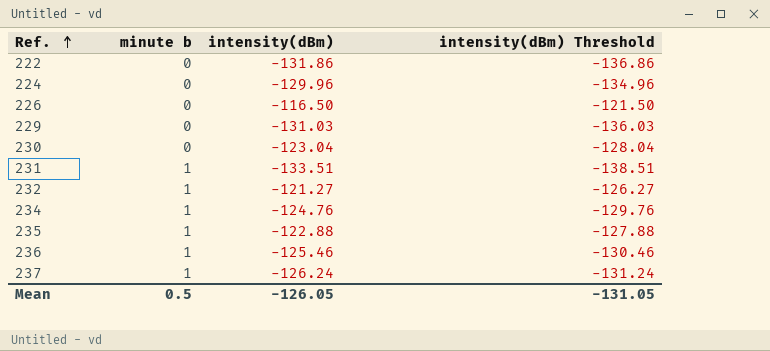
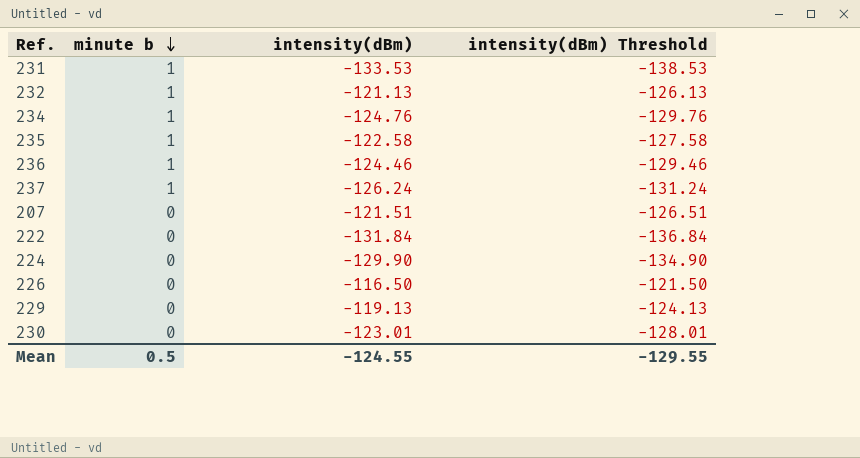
row order: Ref. ascending -> minute b descending
231 | intensity(dBm): -133.51 -> -133.53
231 | intensity(dBm) Threshold: -138.51 -> -138.53
232 | intensity(dBm): -121.27 -> -121.13
232 | intensity(dBm) Threshold: -126.27 -> -126.13
235 | intensity(dBm): -122.88 -> -122.58
235 | intensity(dBm) Threshold: -127.88 -> -127.58
236 | intensity(dBm): -125.46 -> -124.46
236 | intensity(dBm) Threshold: -130.46 -> -129.46
row 207: none -> 0 | -121.51 | -126.51
222 | intensity(dBm): -131.86 -> -131.84
222 | intensity(dBm) Threshold: -136.86 -> -136.84
224 | intensity(dBm): -129.96 -> -129.90
224 | intensity(dBm) Threshold: -134.96 -> -134.90
229 | intensity(dBm): -131.03 -> -119.13
229 | intensity(dBm) Threshold: -136.03 -> -124.13
230 | intensity(dBm): -123.04 -> -123.01
230 | intensity(dBm) Threshold: -128.04 -> -128.01
Mean | intensity(dBm): -126.05 -> -124.55
Mean | intensity(dBm) Threshold: -131.05 -> -129.55

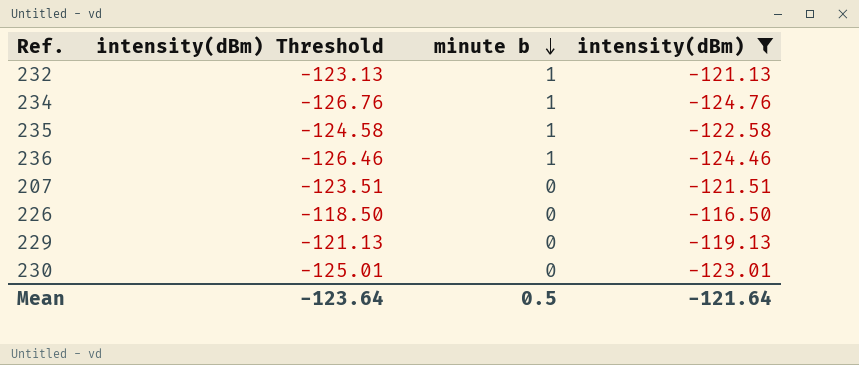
filter: none -> intensity(dBm) >= -124.76
column intensity(dBm) Threshold | formula: [intensity(dBm)] - 5 -> [intensity(dBm)] - 2
column intensity(dBm) Threshold | position: 4 -> 2
Mean | intensity(dBm) Threshold: -129.55 -> -123.64
Mean | intensity(dBm): -124.55 -> -121.64

